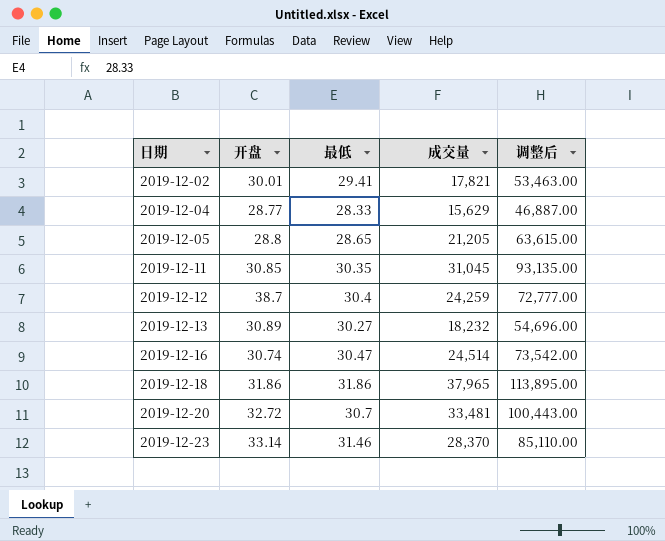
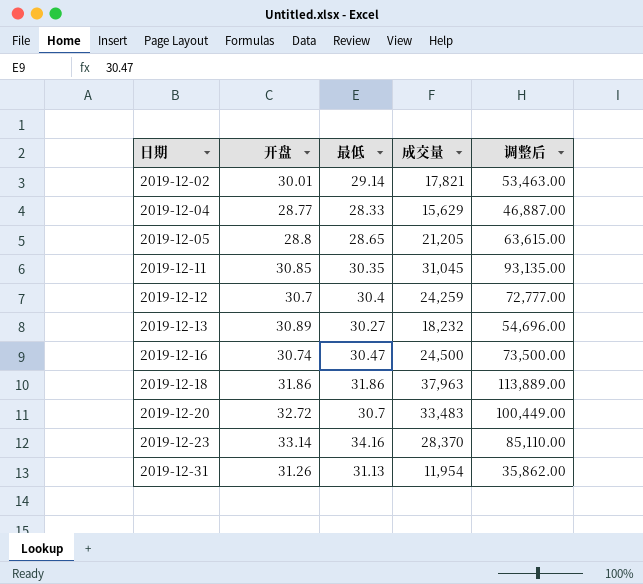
2019-12-02 | 最低: 29.41 -> 29.14
2019-12-12 | 开盘: 38.7 -> 30.7
2019-12-16 | 成交量: 24,514 -> 24,500
2019-12-16 | 调整后: 73,542.00 -> 73,500.00
2019-12-18 | 成交量: 37,965 -> 37,963
2019-12-18 | 调整后: 113,895.00 -> 113,889.00
2019-12-20 | 成交量: 33,481 -> 33,483
2019-12-20 | 调整后: 100,443.00 -> 100,449.00
2019-12-23 | 最低: 31.46 -> 34.16
row 2019-12-31: none -> 31.26 | 31.13 | 11,954 | 35,862.00

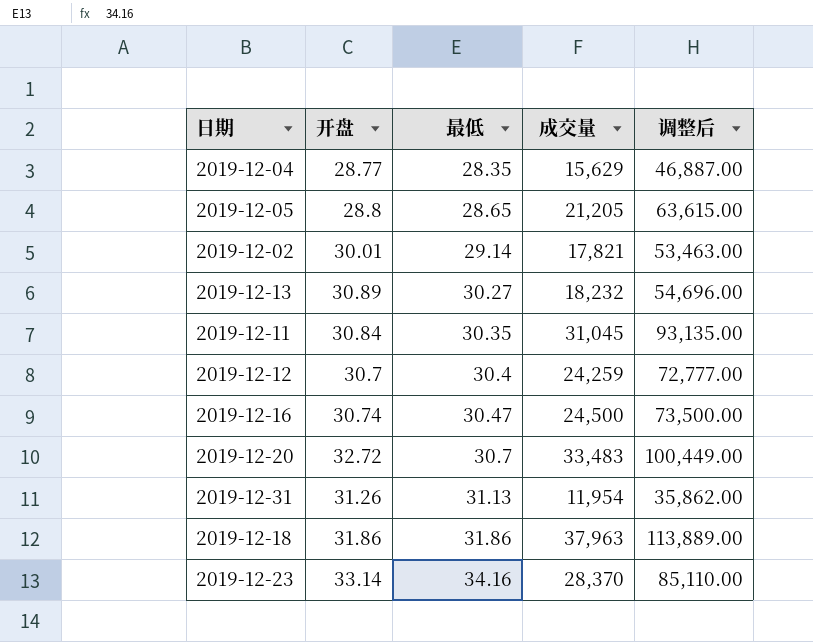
row order: 日期 ascending -> 最低 ascending
2019-12-04 | 最低: 28.33 -> 28.35
2019-12-11 | 开盘: 30.85 -> 30.84

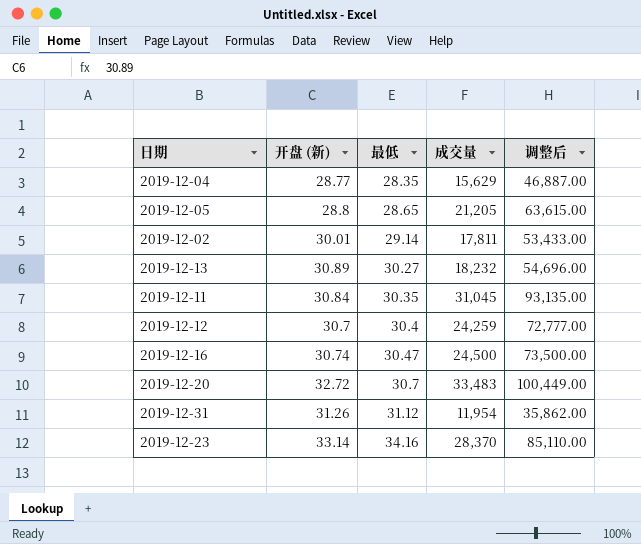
column name: 开盘 -> 开盘 (新)
row 2019-12-18: 31.86 | 31.86 | 37,963 | 113,889.00 -> none
2019-12-02 | 成交量: 17,821 -> 17,811
2019-12-02 | 调整后: 53,463.00 -> 53,433.00
2019-12-31 | 最低: 31.13 -> 31.12

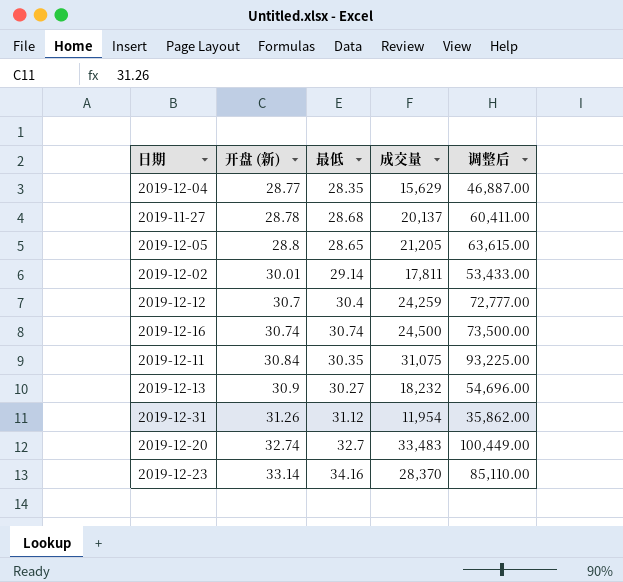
row order: 最低 ascending -> 开盘 (新) ascending
row 2019-11-27: none -> 28.78 | 28.68 | 20,137 | 60,411.00
2019-12-16 | 最低: 30.47 -> 30.74
2019-12-11 | 成交量: 31,045 -> 31,075
2019-12-11 | 调整后: 93,135.00 -> 93,225.00
2019-12-13 | 开盘 (新): 30.89 -> 30.9
2019-12-20 | 开盘 (新): 32.72 -> 32.74
2019-12-20 | 最低: 30.7 -> 32.7

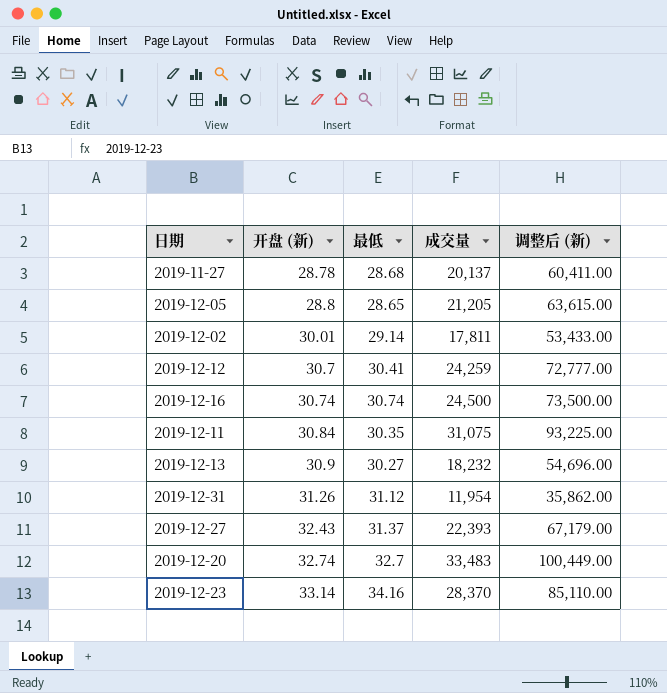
column name: 调整后 -> 调整后 (新)
row 2019-12-04: 28.77 | 28.35 | 15,629 | 46,887.00 -> none
2019-12-12 | 最低: 30.4 -> 30.41
row 2019-12-27: none -> 32.43 | 31.37 | 22,393 | 67,179.00

